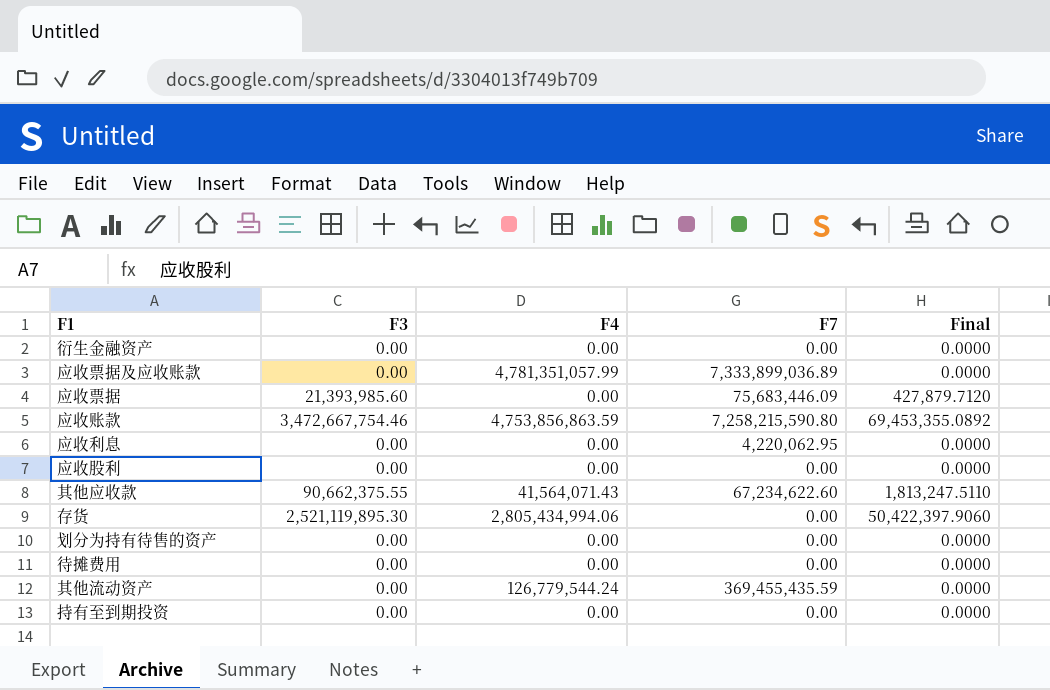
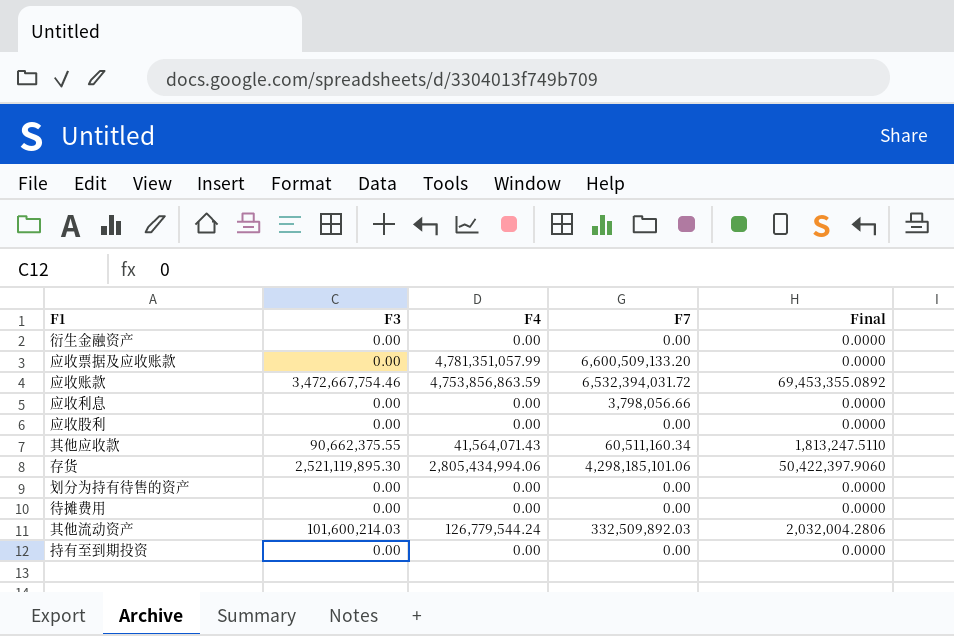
row 应收票据: 21,393,985.60 | 0.00 | 75,683,446.09 | 427,879.7120 -> none
应收票据及应收账款 | F7: 7,333,899,036.89 -> 6,600,509,133.20
应收账款 | F7: 7,258,215,590.80 -> 6,532,394,031.72
应收利息 | F7: 4,220,062.95 -> 3,798,056.66
其他应收款 | F7: 67,234,622.60 -> 60,511,160.34
存货 | F7: 0.00 -> 4,298,185,101.06
其他流动资产 | F3: 0.00 -> 101,600,214.03
其他流动资产 | F7: 369,455,435.59 -> 332,509,892.03
其他流动资产 | Final: 0.0000 -> 2,032,004.2806

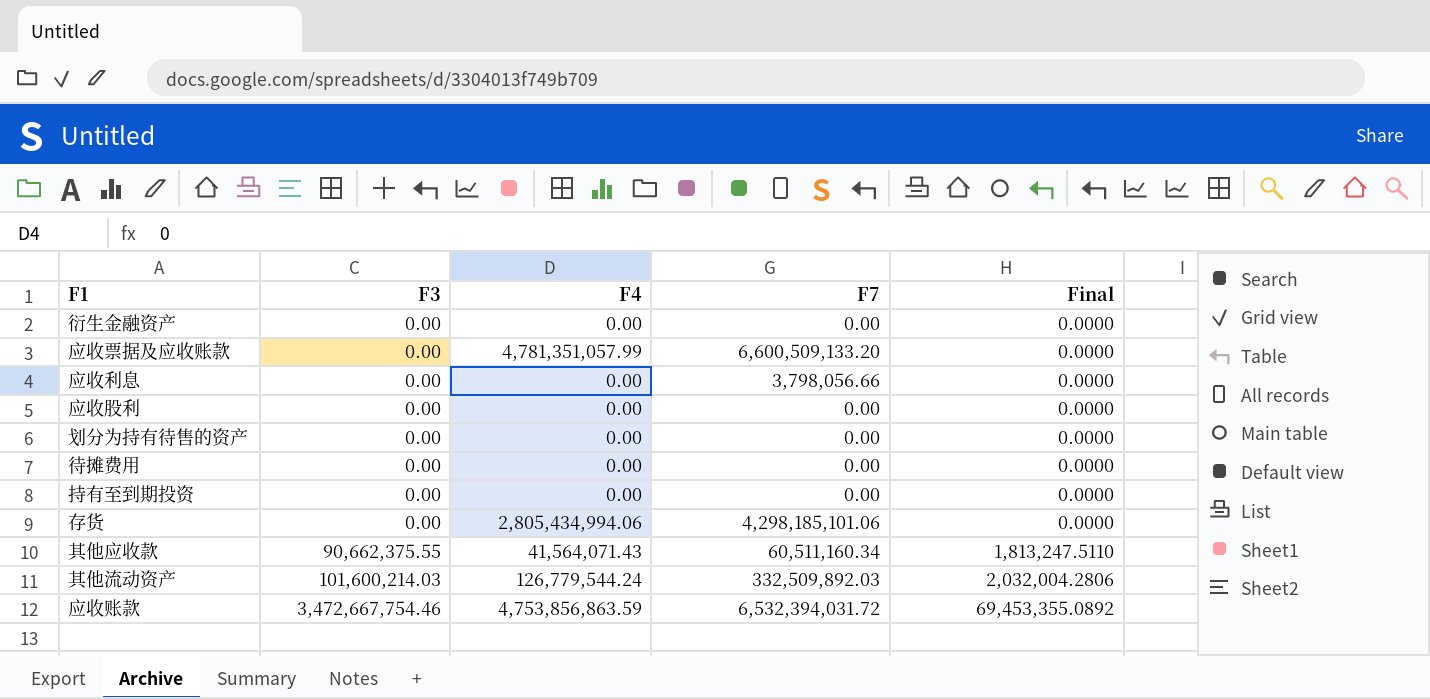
row order: none -> F3 ascending
存货 | F3: 2,521,119,895.30 -> 0.00
存货 | Final: 50,422,397.9060 -> 0.0000

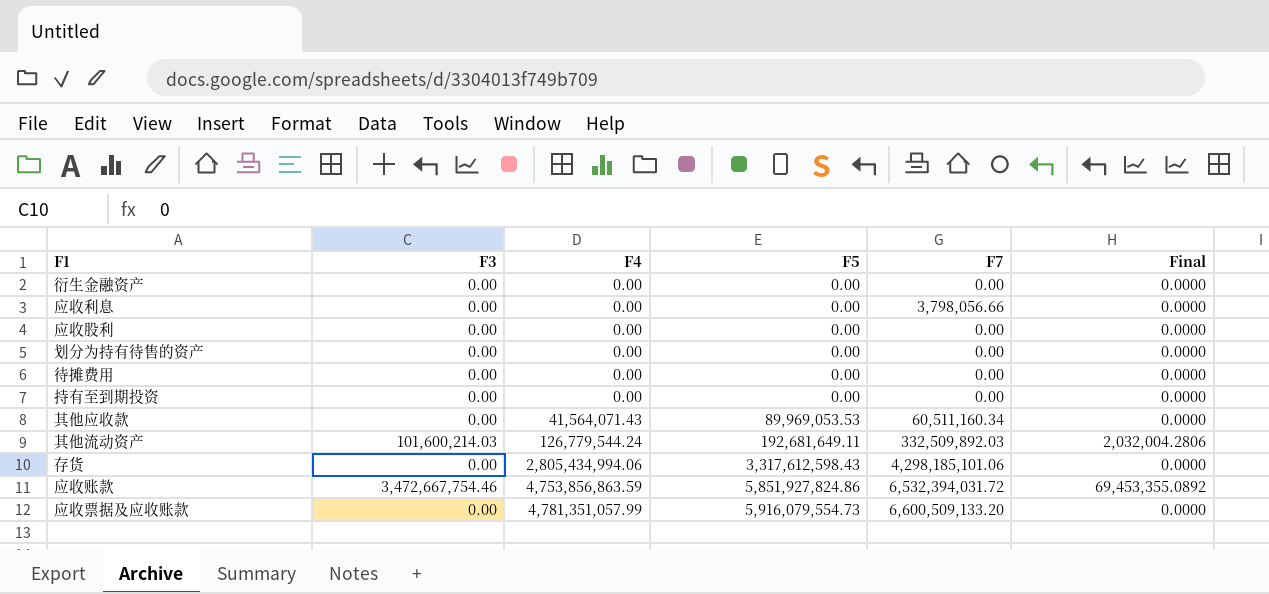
row order: F3 ascending -> F4 ascending
column F5 | position: none -> 4
其他应收款 | F3: 90,662,375.55 -> 0.00
其他应收款 | Final: 1,813,247.5110 -> 0.0000

